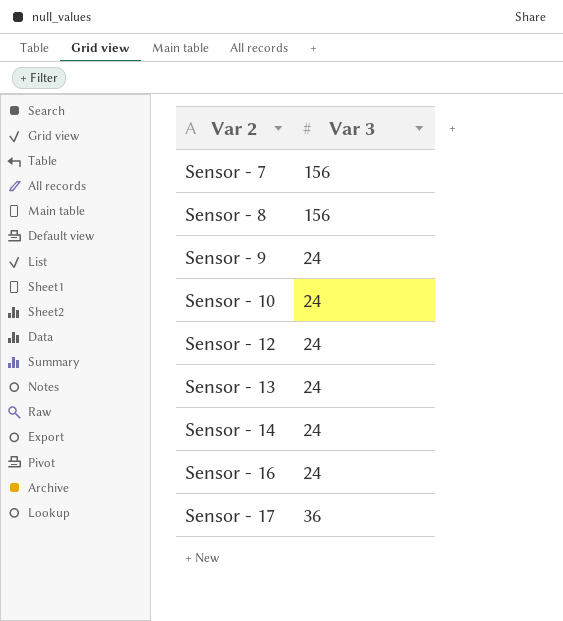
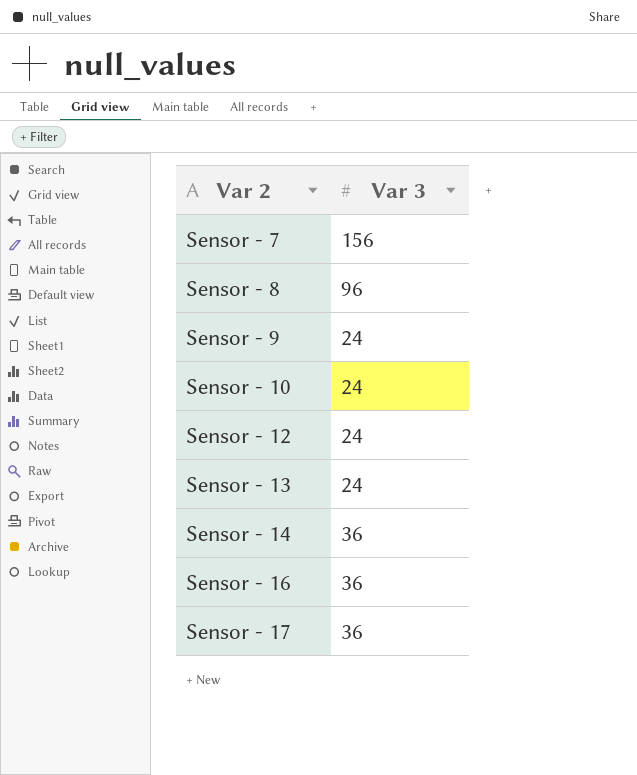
Sensor - 8 | Var 3: 156 -> 96
Sensor - 14 | Var 3: 24 -> 36
Sensor - 16 | Var 3: 24 -> 36

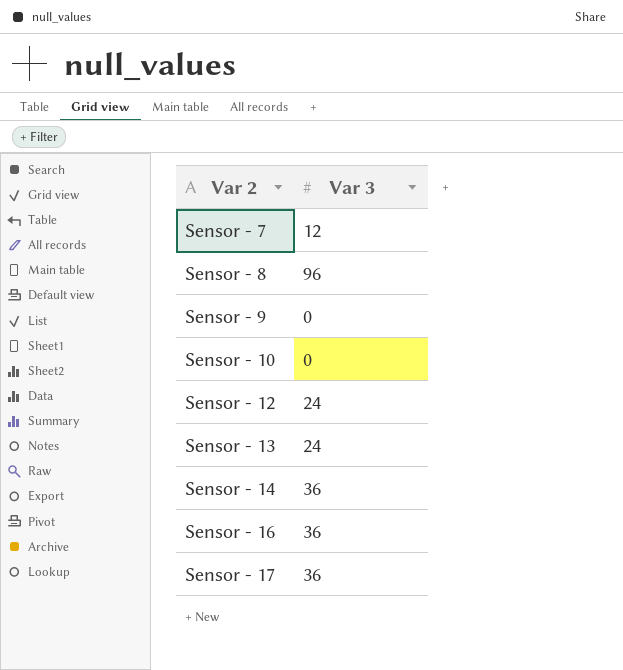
Sensor - 7 | Var 3: 156 -> 12
Sensor - 9 | Var 3: 24 -> 0
Sensor - 10 | Var 3: 24 -> 0

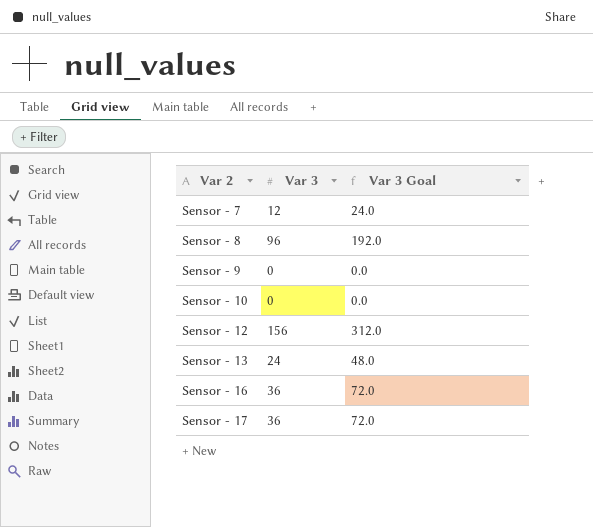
column Var 3 Goal | formula: none -> [Var 3] * 2
row Sensor - 14: 36 -> none
Sensor - 12 | Var 3: 24 -> 156

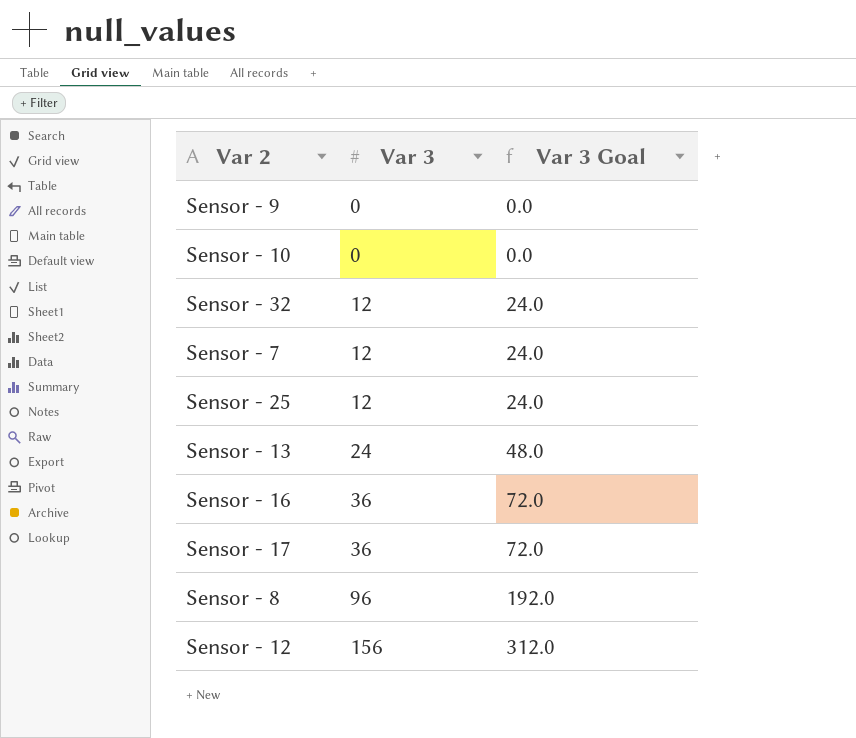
row order: Var 2 ascending -> Var 3 ascending
row Sensor - 32: none -> 12 | 24.0
row Sensor - 25: none -> 12 | 24.0

